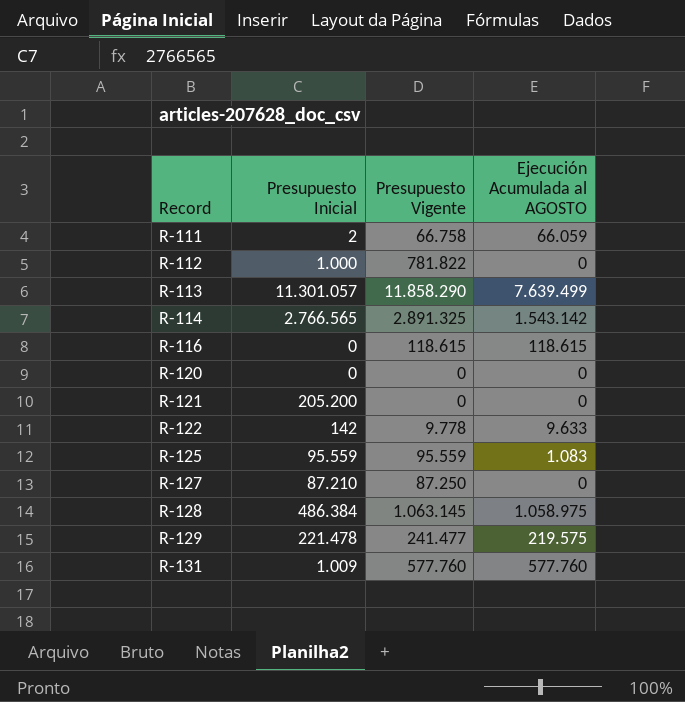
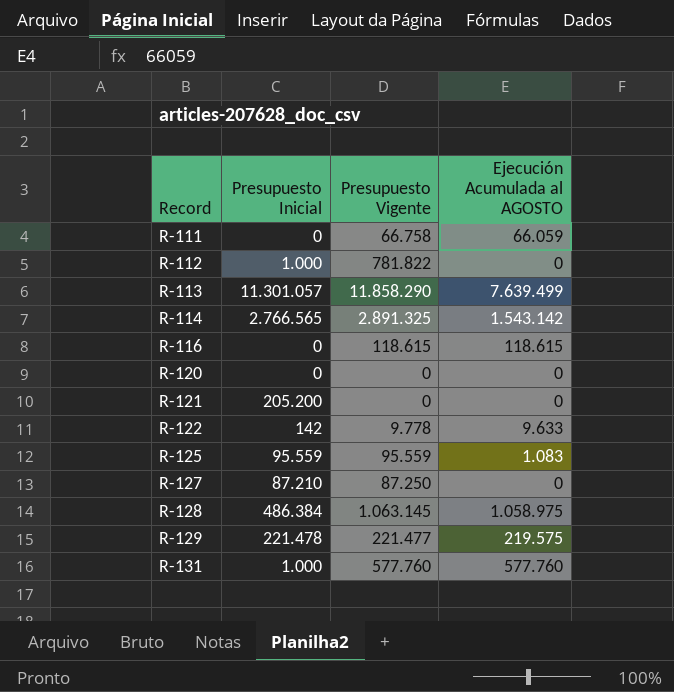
R-111 | Presupuesto Inicial: 2 -> 0
R-129 | Presupuesto Vigente: 241.477 -> 221.477
R-131 | Presupuesto Inicial: 1.009 -> 1.000

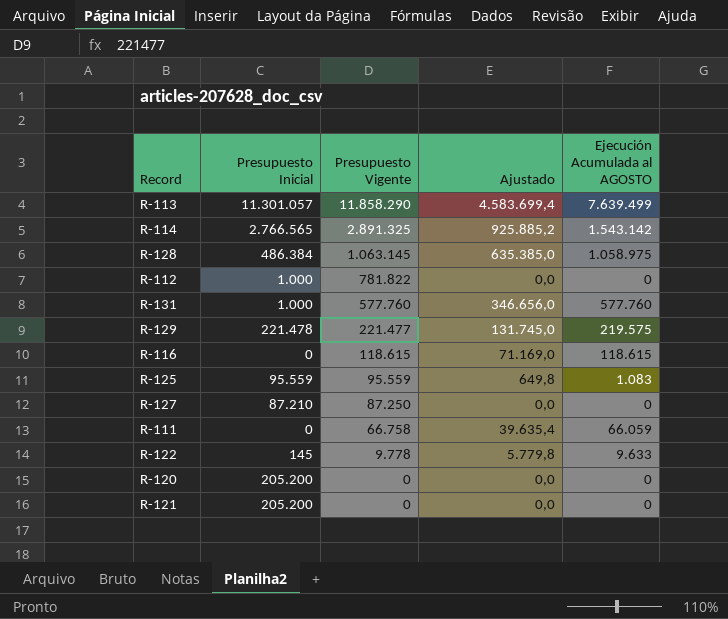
row order: Record ascending -> Presupuesto Vigente descending
column Ajustado | formula: none -> [Ejecución Acumulada al AGOSTO] * 0,6
R-122 | Presupuesto Inicial: 142 -> 145
R-120 | Presupuesto Inicial: 0 -> 205.200

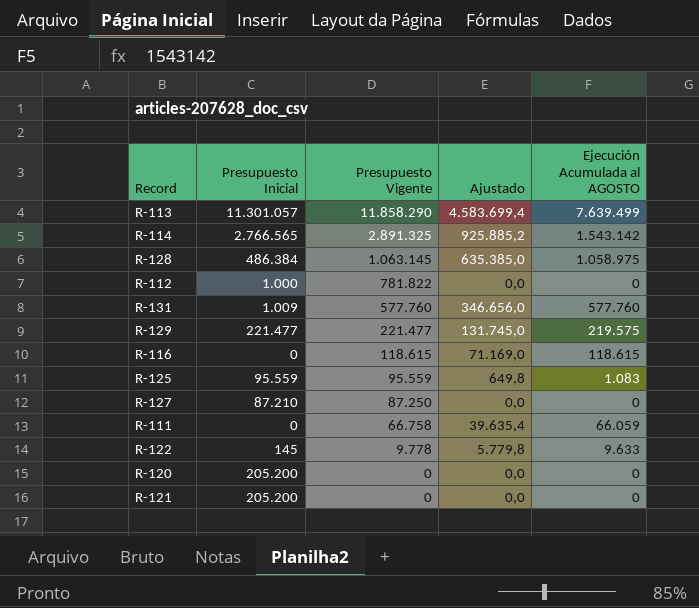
R-131 | Presupuesto Inicial: 1.000 -> 1.009
R-129 | Presupuesto Inicial: 221.478 -> 221.477

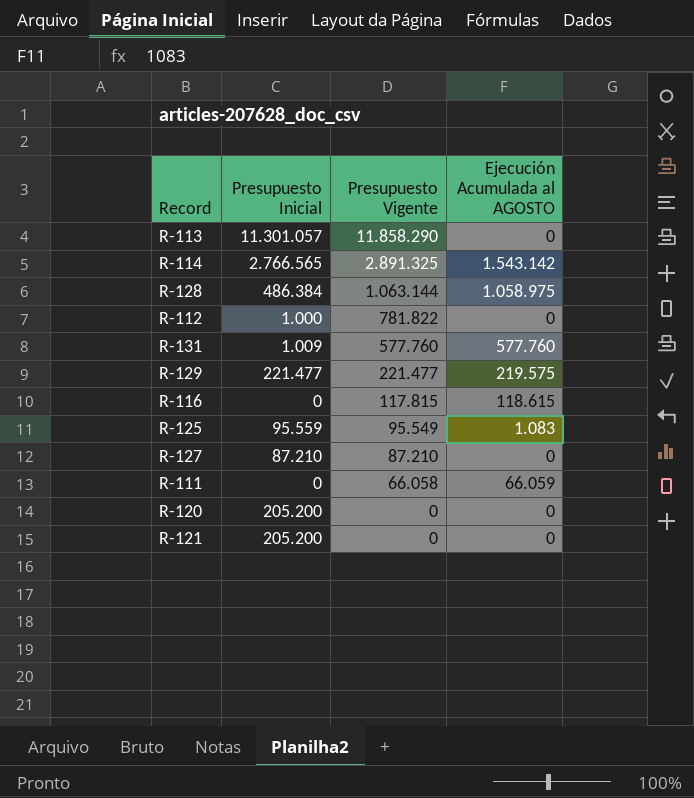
column Ajustado | formula: [Ejecución Acumulada al AGOSTO] * 0,6 -> none
row R-122: 145 | 9.778 | 5.779,8 | 9.633 -> none
R-113 | Ejecución Acumulada al AGOSTO: 7.639.499 -> 0
R-128 | Presupuesto Vigente: 1.063.145 -> 1.063.144
R-116 | Presupuesto Vigente: 118.615 -> 117.815
R-125 | Presupuesto Vigente: 95.559 -> 95.549
R-127 | Presupuesto Vigente: 87.250 -> 87.210
R-111 | Presupuesto Vigente: 66.758 -> 66.058

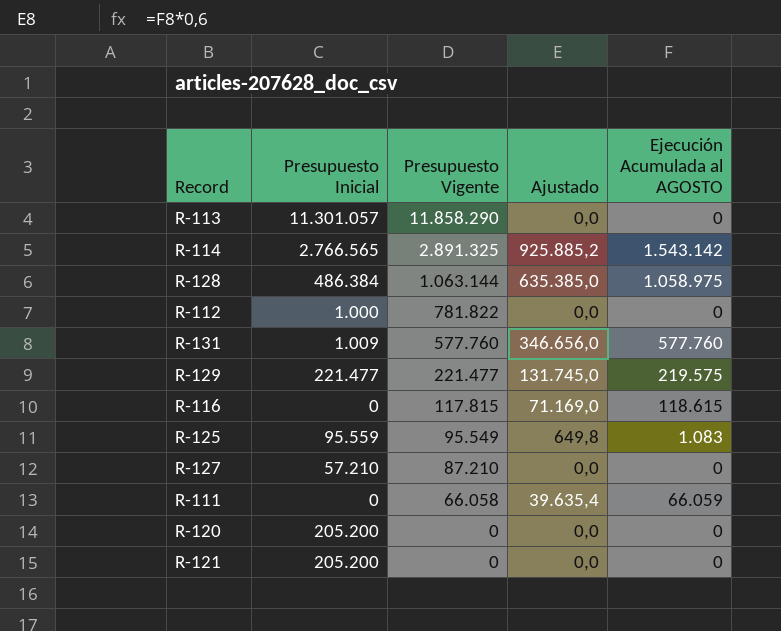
column Ajustado | formula: none -> [Ejecución Acumulada al AGOSTO] * 0,6
R-127 | Presupuesto Inicial: 87.210 -> 57.210

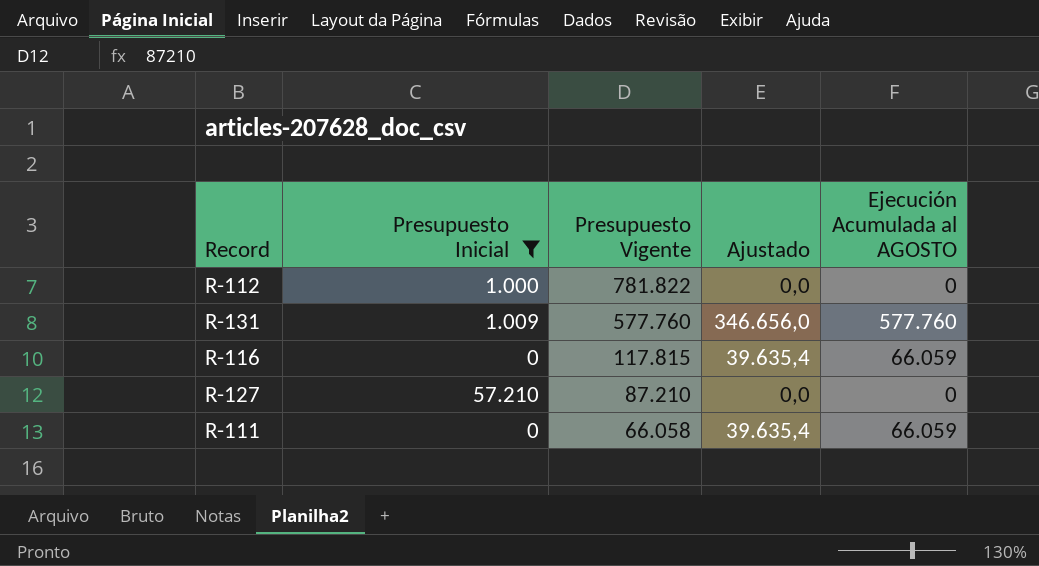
filter: none -> Presupuesto Inicial <= 57.210
R-116 | Ajustado: 71.169,0 -> 39.635,4
R-116 | Ejecución Acumulada al AGOSTO: 118.615 -> 66.059

